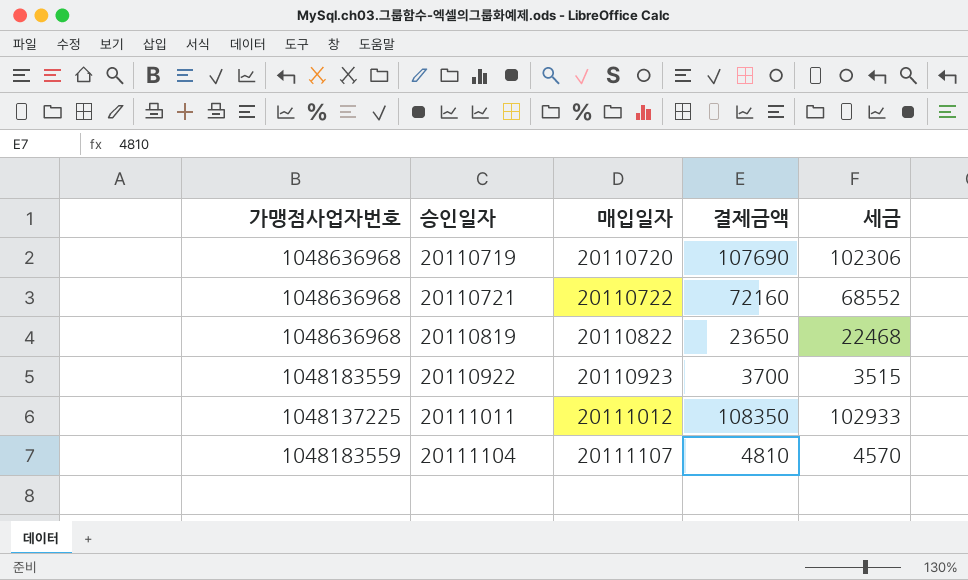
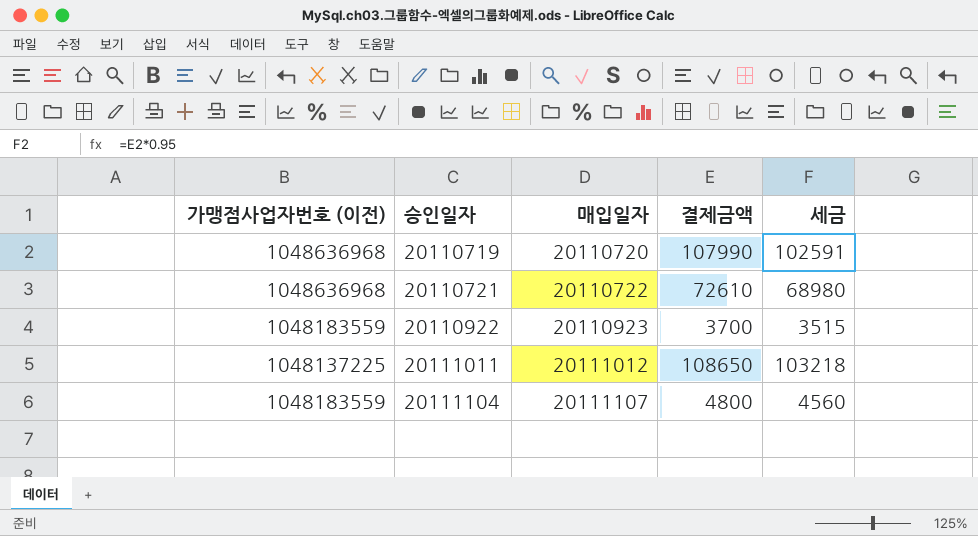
column name: 가맹점사업자번호 -> 가맹점사업자번호 (이전)
row 20110819: 1048636968 | 20110822 | 23650 | 22468 -> none
20110719 | 결제금액: 107690 -> 107990
20110719 | 세금: 102306 -> 102591
20110721 | 결제금액: 72160 -> 72610
20110721 | 세금: 68552 -> 68980
20111011 | 결제금액: 108350 -> 108650
20111011 | 세금: 102933 -> 103218
20111104 | 결제금액: 4810 -> 4800
20111104 | 세금: 4570 -> 4560

